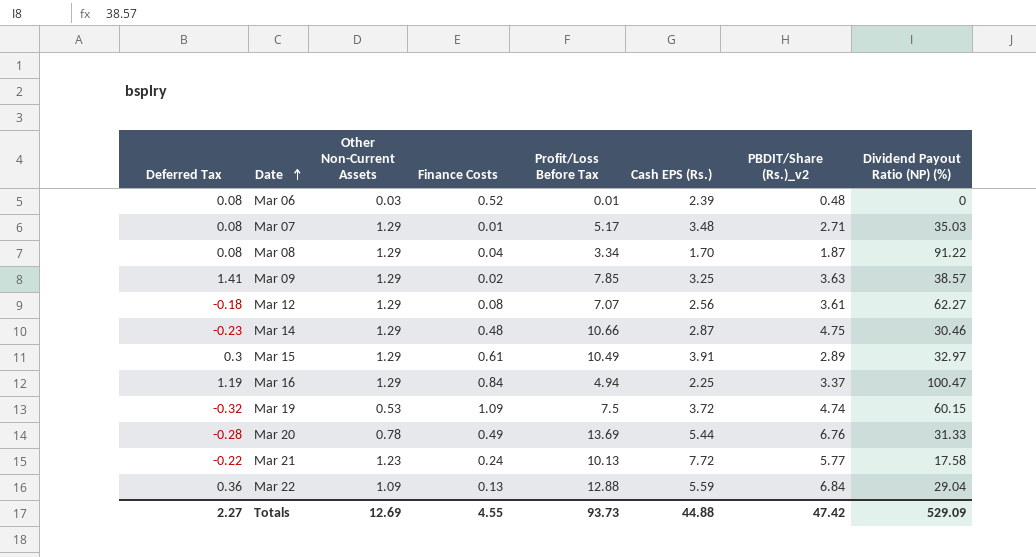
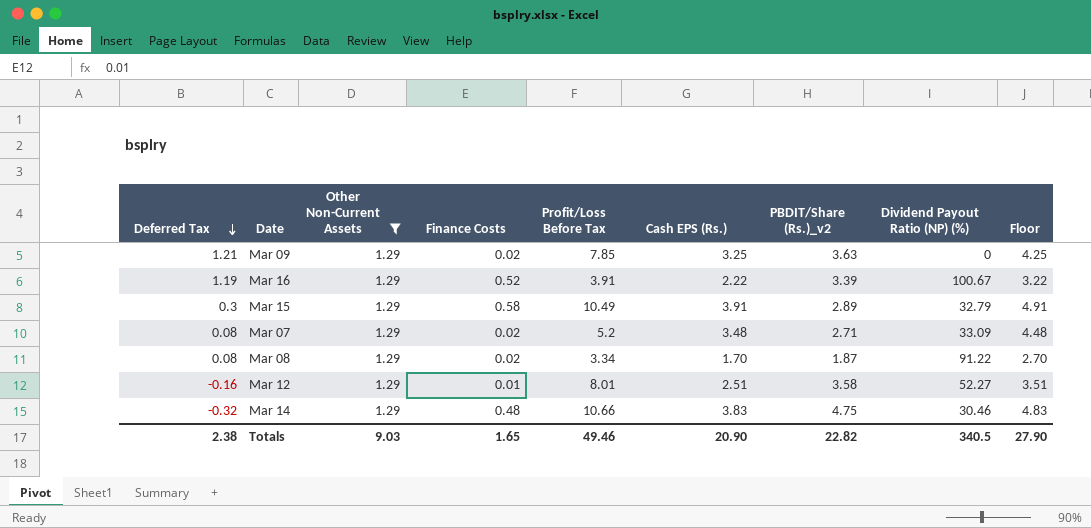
filter: none -> Other Non-Current Assets = 1.29
row order: Date ascending -> Deferred Tax descending
column Floor | formula: none -> [Cash EPS (Rs.)] + 1
Mar 09 | Deferred Tax: 1.41 -> 1.21
Mar 09 | Dividend Payout Ratio (NP) (%): 38.57 -> 0
Mar 16 | Finance Costs: 0.84 -> 0.52
Mar 16 | Profit/Loss Before Tax: 4.94 -> 3.91
Mar 16 | Cash EPS (Rs.): 2.25 -> 2.22
Mar 16 | PBDIT/Share (Rs.)_v2: 3.37 -> 3.39
Mar 16 | Dividend Payout Ratio (NP) (%): 100.47 -> 100.67
Mar 15 | Finance Costs: 0.61 -> 0.58
Mar 15 | Dividend Payout Ratio (NP) (%): 32.97 -> 32.79
Mar 07 | Finance Costs: 0.01 -> 0.02
Mar 07 | Profit/Loss Before Tax: 5.17 -> 5.2
Mar 07 | Dividend Payout Ratio (NP) (%): 35.03 -> 33.09
Mar 08 | Finance Costs: 0.04 -> 0.02
Mar 12 | Deferred Tax: -0.18 -> -0.16
Mar 12 | Finance Costs: 0.08 -> 0.01
Mar 12 | Profit/Loss Before Tax: 7.07 -> 8.01
Mar 12 | Cash EPS (Rs.): 2.56 -> 2.51
Mar 12 | PBDIT/Share (Rs.)_v2: 3.61 -> 3.58
Mar 12 | Dividend Payout Ratio (NP) (%): 62.27 -> 52.27
Mar 14 | Deferred Tax: -0.23 -> -0.32
Mar 14 | Cash EPS (Rs.): 2.87 -> 3.83
Totals | Deferred Tax: 2.27 -> 2.38
Totals | Other Non-Current Assets: 12.69 -> 9.03
Totals | Finance Costs: 4.55 -> 1.65
Totals | Profit/Loss Before Tax: 93.73 -> 49.46
Totals | Cash EPS (Rs.): 44.88 -> 20.90
Totals | PBDIT/Share (Rs.)_v2: 47.42 -> 22.82
Totals | Dividend Payout Ratio (NP) (%): 529.09 -> 340.5

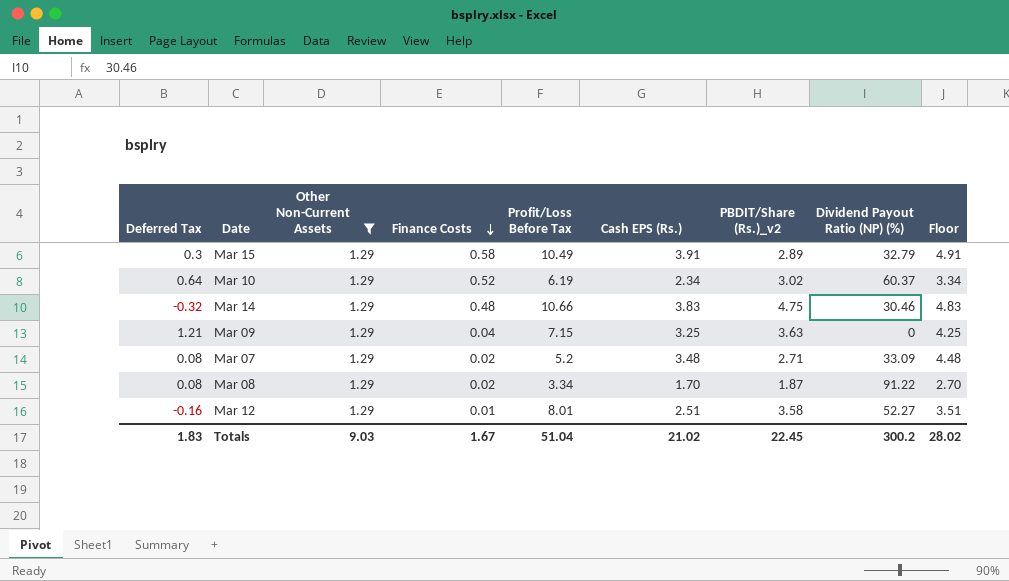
row order: Deferred Tax descending -> Finance Costs descending
row Mar 16: 1.19 | 1.29 | 0.52 | 3.91 | 2.22 | 3.39 | 100.67 | 3.22 -> none
row Mar 10: none -> 0.64 | 1.29 | 0.52 | 6.19 | 2.34 | 3.02 | 60.37 | 3.34
Mar 09 | Finance Costs: 0.02 -> 0.04
Mar 09 | Profit/Loss Before Tax: 7.85 -> 7.15
Totals | Deferred Tax: 2.38 -> 1.83
Totals | Finance Costs: 1.65 -> 1.67
Totals | Profit/Loss Before Tax: 49.46 -> 51.04
Totals | Cash EPS (Rs.): 20.90 -> 21.02
Totals | PBDIT/Share (Rs.)_v2: 22.82 -> 22.45
Totals | Dividend Payout Ratio (NP) (%): 340.5 -> 300.2
Totals | Floor: 27.90 -> 28.02

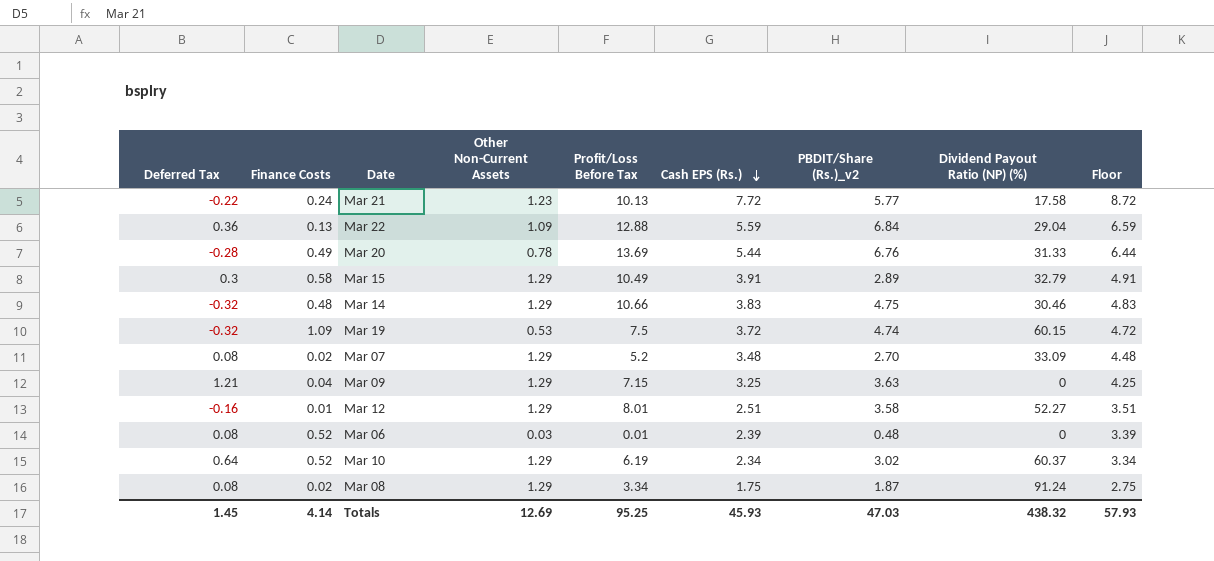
filter: Other Non-Current Assets = 1.29 -> none
row order: Finance Costs descending -> Cash EPS (Rs.) descending
column Finance Costs | position: 4 -> 2
Mar 07 | PBDIT/Share (Rs.)_v2: 2.71 -> 2.70
Mar 08 | Cash EPS (Rs.): 1.70 -> 1.75
Mar 08 | Dividend Payout Ratio (NP) (%): 91.22 -> 91.24
Mar 08 | Floor: 2.70 -> 2.75
Totals | Deferred Tax: 1.83 -> 1.45
Totals | Finance Costs: 1.67 -> 4.14
Totals | Other Non-Current Assets: 9.03 -> 12.69
Totals | Profit/Loss Before Tax: 51.04 -> 95.25
Totals | Cash EPS (Rs.): 21.02 -> 45.93
Totals | PBDIT/Share (Rs.)_v2: 22.45 -> 47.03
Totals | Dividend Payout Ratio (NP) (%): 300.2 -> 438.32
Totals | Floor: 28.02 -> 57.93

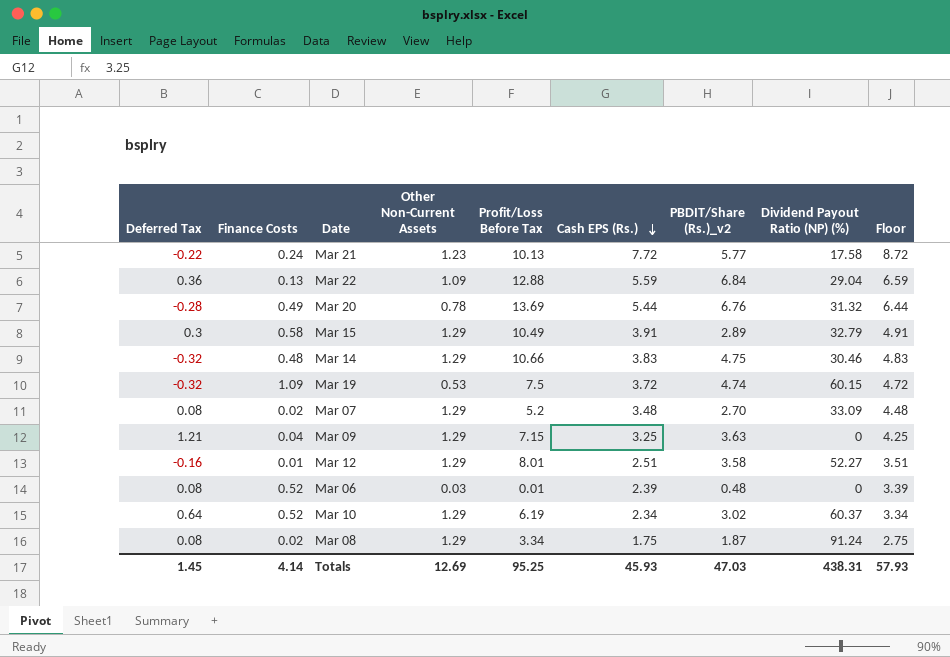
Mar 20 | Dividend Payout Ratio (NP) (%): 31.33 -> 31.32
Totals | Dividend Payout Ratio (NP) (%): 438.32 -> 438.31

